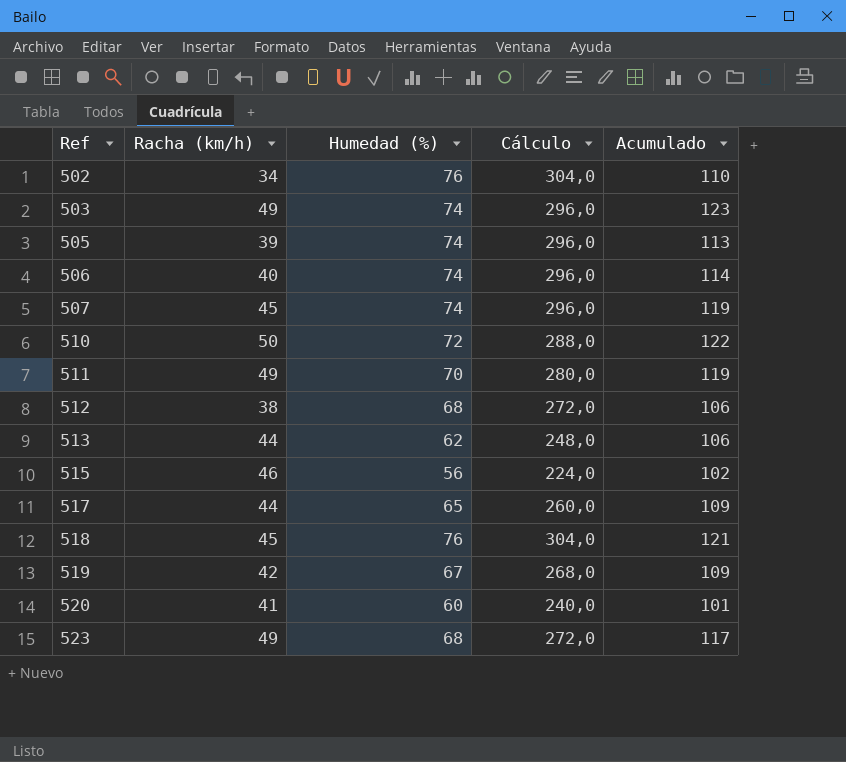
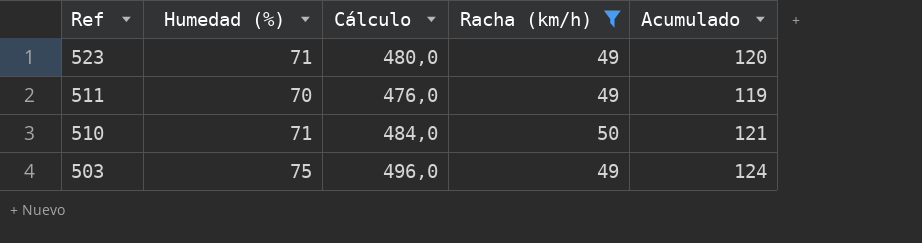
filter: none -> Racha (km/h) >= 49
row order: Ref ascending -> Ref descending
column Cálculo | formula: [Humedad (%)] * 4 -> [Acumulado] * 4
column Racha (km/h) | position: 2 -> 4
523 | Humedad (%): 68 -> 71
523 | Acumulado: 117 -> 120
510 | Humedad (%): 72 -> 71
510 | Acumulado: 122 -> 121
503 | Humedad (%): 74 -> 75
503 | Acumulado: 123 -> 124

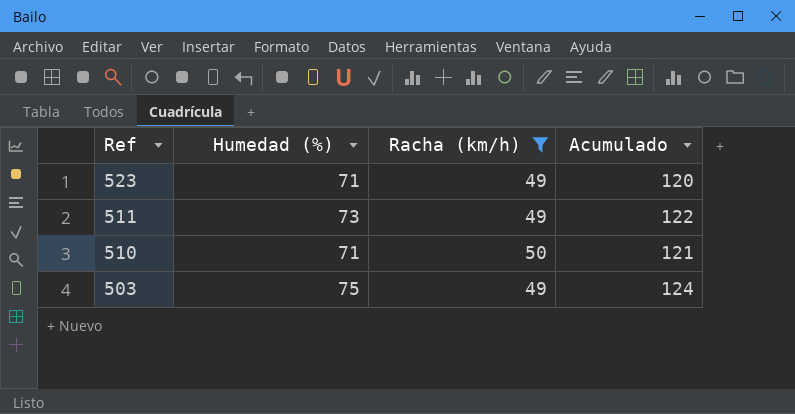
column Cálculo | formula: [Acumulado] * 4 -> none
511 | Humedad (%): 70 -> 73
511 | Acumulado: 119 -> 122

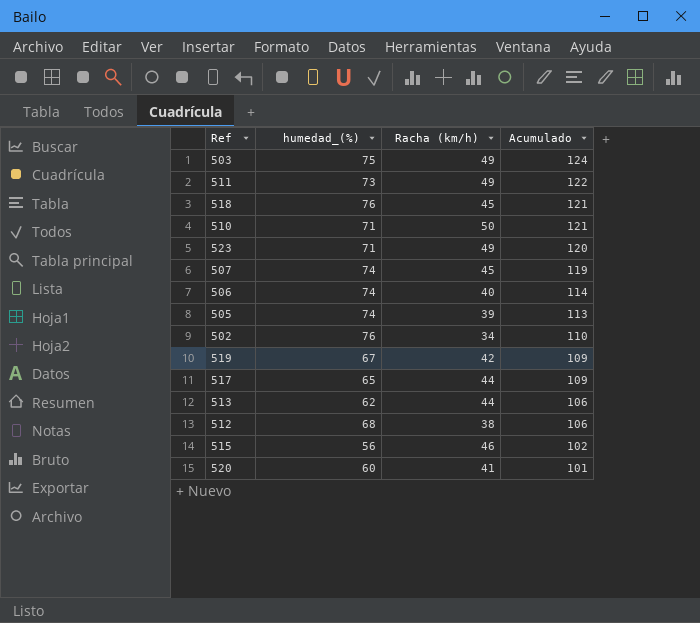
filter: Racha (km/h) >= 49 -> none
row order: Ref descending -> Acumulado descending
column name: Humedad (%) -> humedad_(%)

